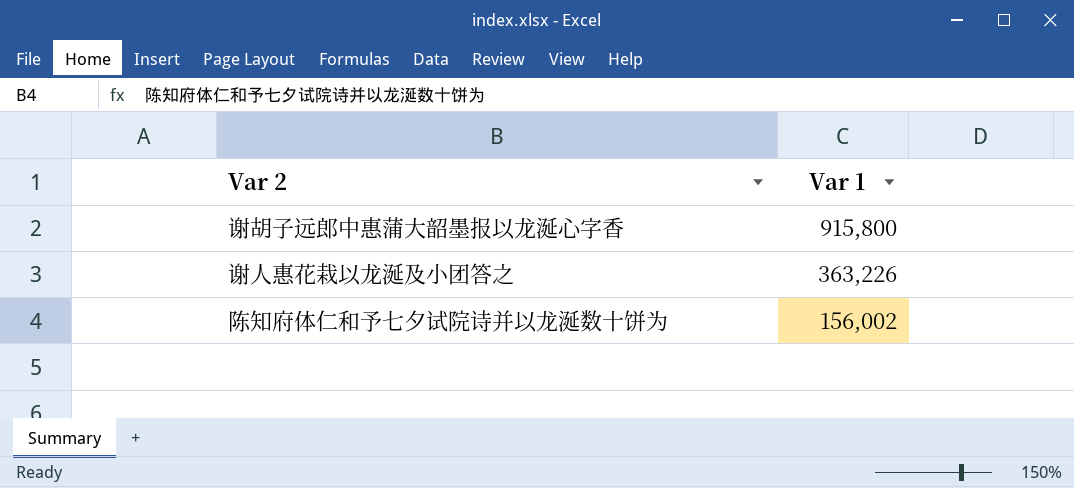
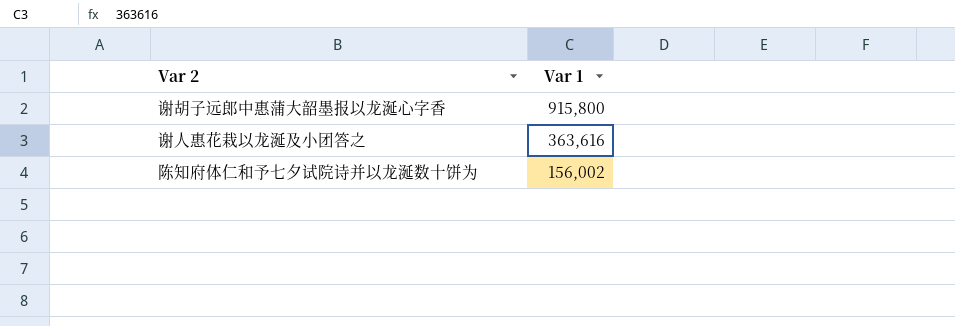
谢人惠花栽以龙涎及小团答之 | Var 1: 363,226 -> 363,616

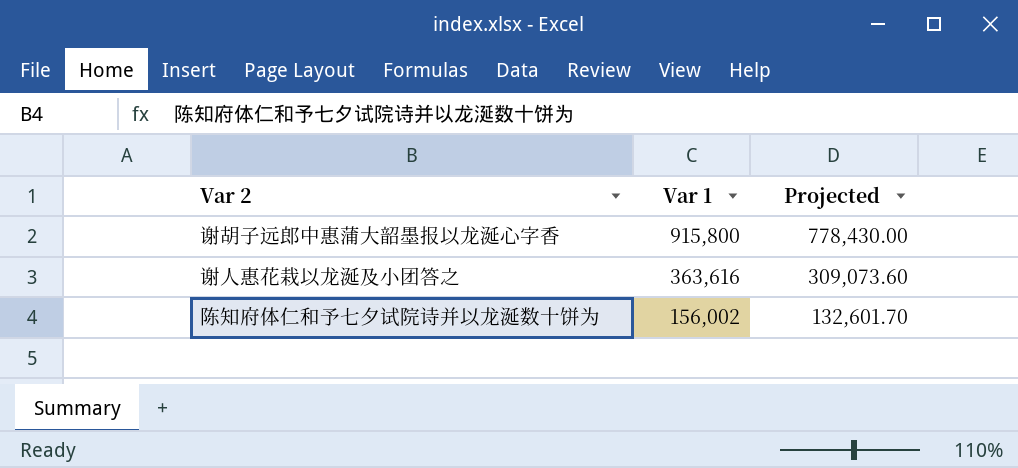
column Projected | formula: none -> [Var 1] * 0.85

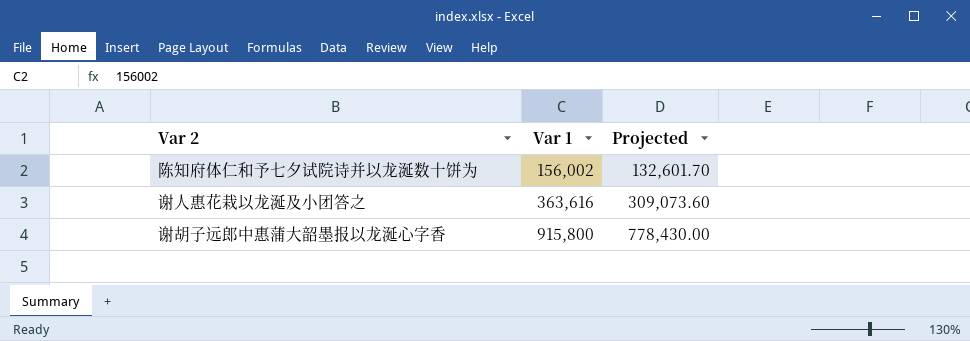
row order: Var 1 descending -> Var 1 ascending

